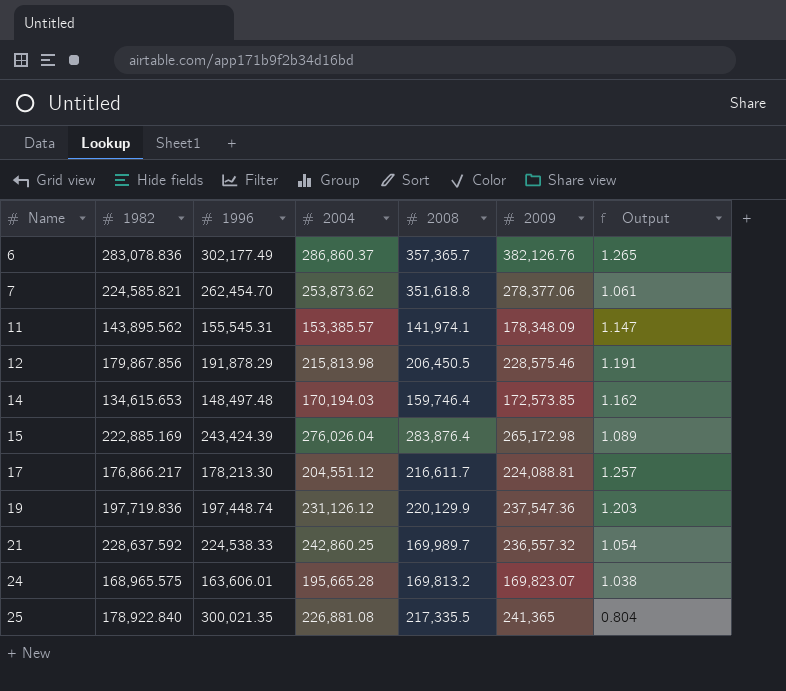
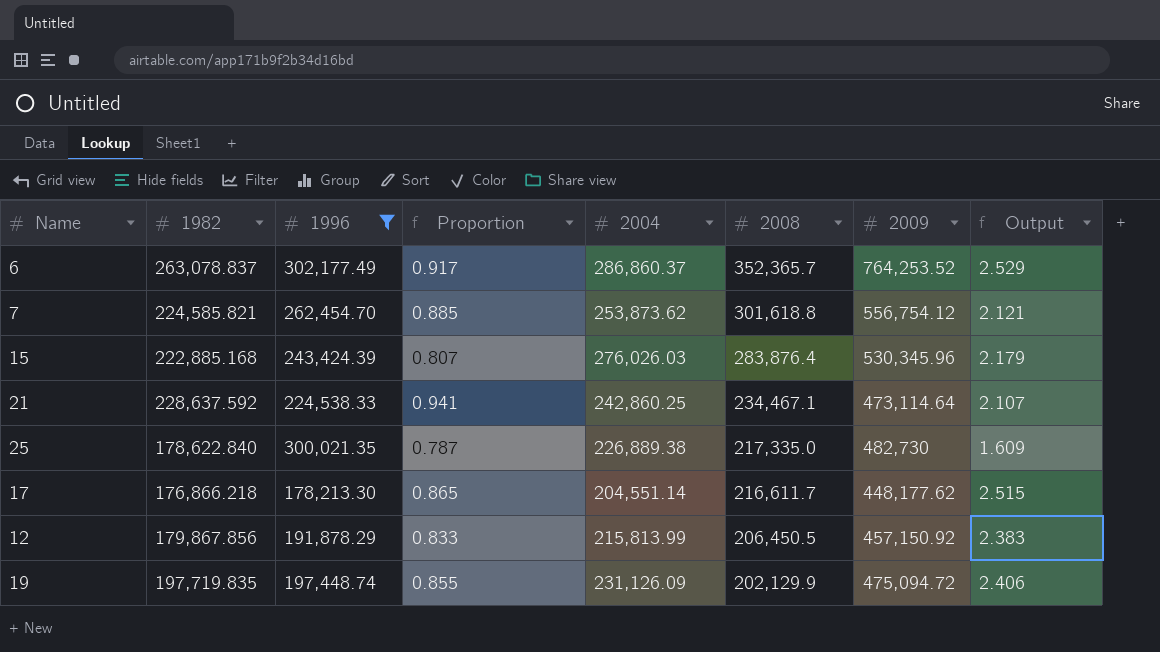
filter: none -> 1996 >= 178,213.30
row order: Name ascending -> 2008 descending
column Proportion | formula: none -> [1982] / [2004]
6 | 1982: 283,078.836 -> 263,078.837
6 | 2008: 357,365.7 -> 352,365.7
6 | 2009: 382,126.76 -> 764,253.52
6 | Output: 1.265 -> 2.529
7 | 2008: 351,618.8 -> 301,618.8
7 | 2009: 278,377.06 -> 556,754.12
7 | Output: 1.061 -> 2.121
15 | 1982: 222,885.169 -> 222,885.168
15 | 2004: 276,026.04 -> 276,026.03
15 | 2009: 265,172.98 -> 530,345.96
15 | Output: 1.089 -> 2.179
21 | 2008: 169,989.7 -> 234,467.1
21 | 2009: 236,557.32 -> 473,114.64
21 | Output: 1.054 -> 2.107
25 | 1982: 178,922.840 -> 178,622.840
25 | 2004: 226,881.08 -> 226,889.38
25 | 2008: 217,335.5 -> 217,335.0
25 | 2009: 241,365 -> 482,730
25 | Output: 0.804 -> 1.609
17 | 1982: 176,866.217 -> 176,866.218
17 | 2004: 204,551.12 -> 204,551.14
17 | 2009: 224,088.81 -> 448,177.62
17 | Output: 1.257 -> 2.515
12 | 2004: 215,813.98 -> 215,813.99
12 | 2009: 228,575.46 -> 457,150.92
12 | Output: 1.191 -> 2.383
19 | 1982: 197,719.836 -> 197,719.835
19 | 2004: 231,126.12 -> 231,126.09
19 | 2008: 220,129.9 -> 202,129.9
19 | 2009: 237,547.36 -> 475,094.72
19 | Output: 1.203 -> 2.406

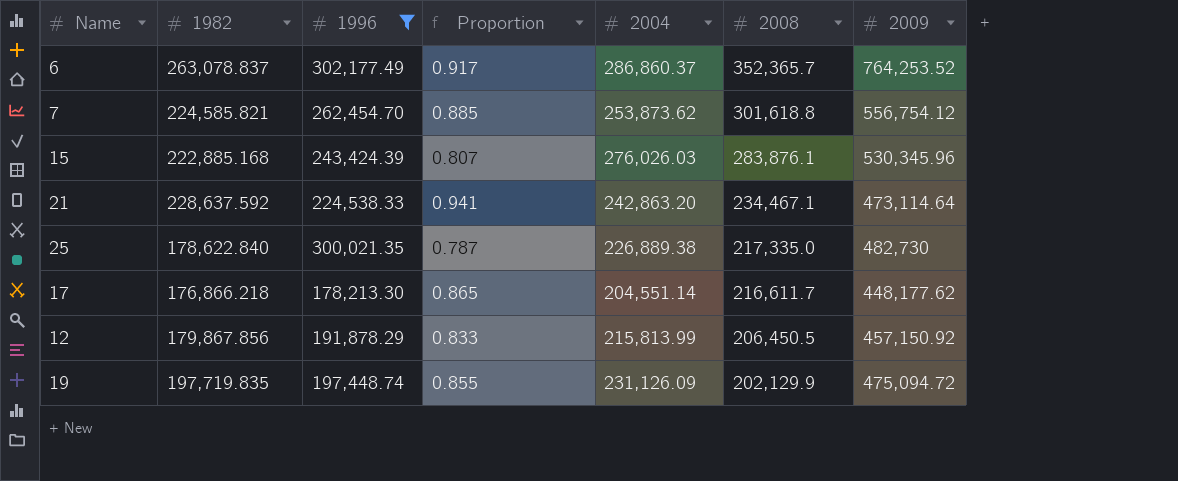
column Output | formula: [2009] / [1996] -> none
15 | 2008: 283,876.4 -> 283,876.1
21 | 2004: 242,860.25 -> 242,863.20

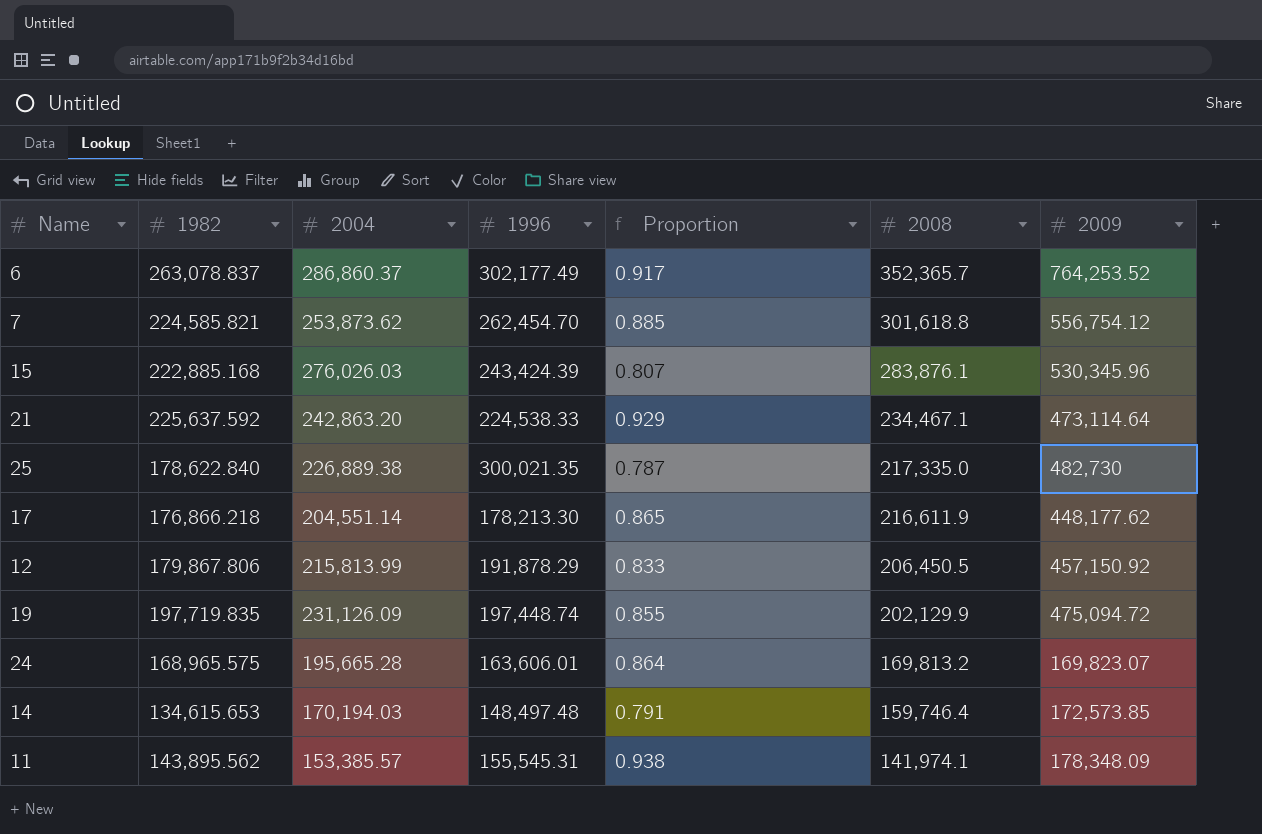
filter: 1996 >= 178,213.30 -> none
column 2004 | position: 5 -> 3
21 | 1982: 228,637.592 -> 225,637.592
21 | Proportion: 0.941 -> 0.929
17 | 2008: 216,611.7 -> 216,611.9
12 | 1982: 179,867.856 -> 179,867.806

